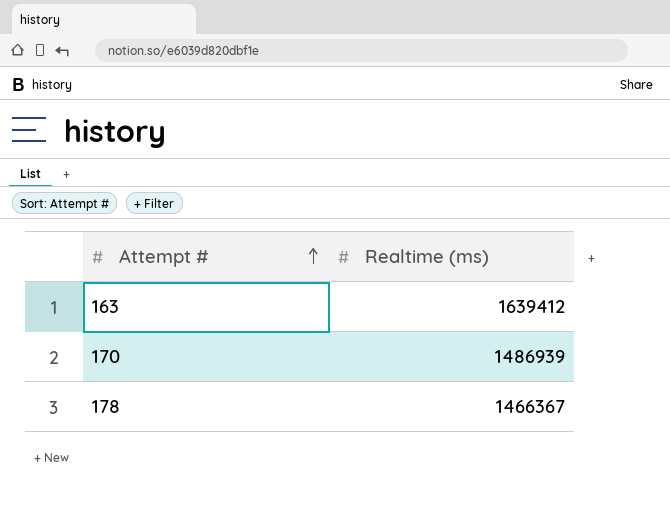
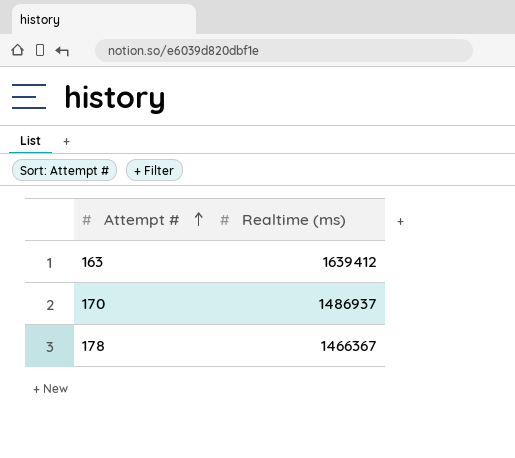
170 | Realtime (ms): 1486939 -> 1486937

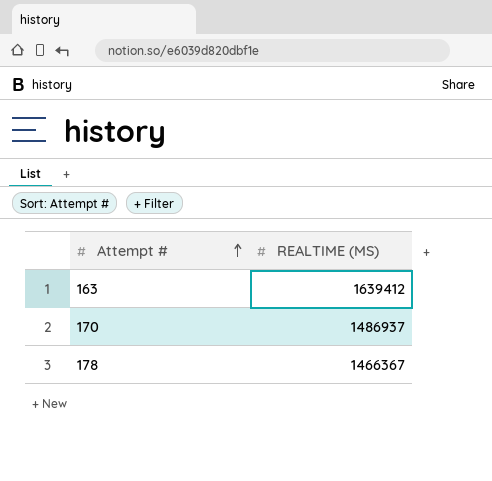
column name: Realtime (ms) -> REALTIME (MS)

